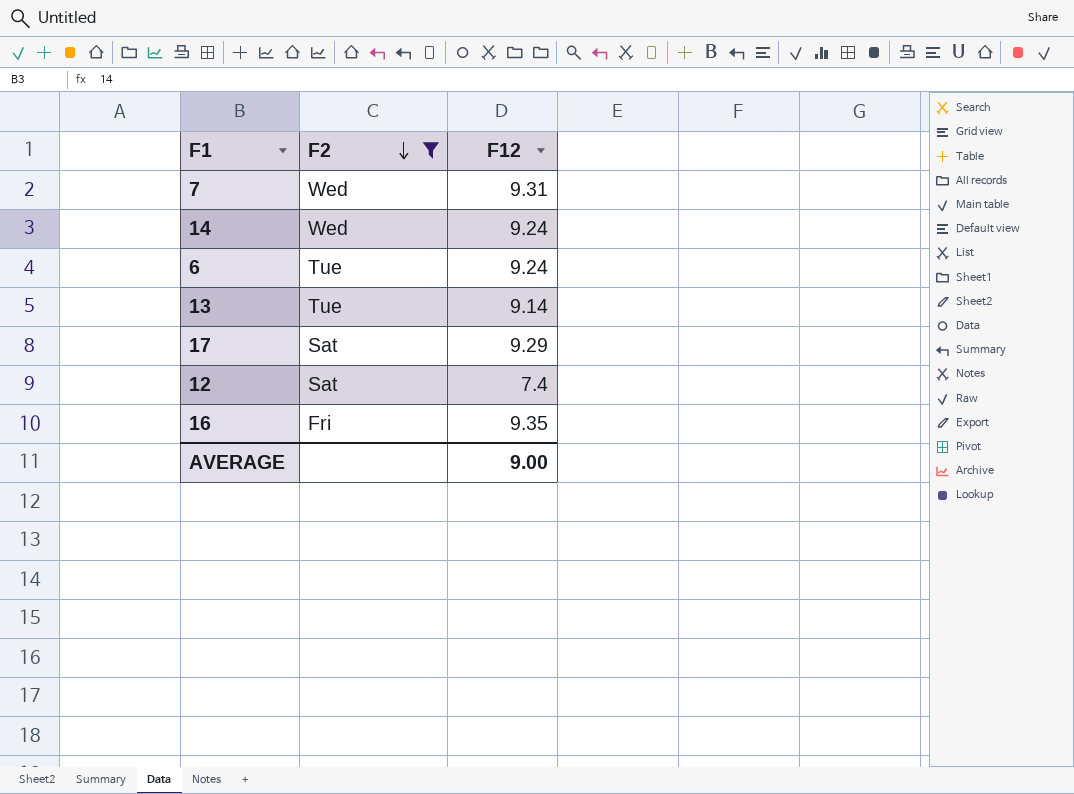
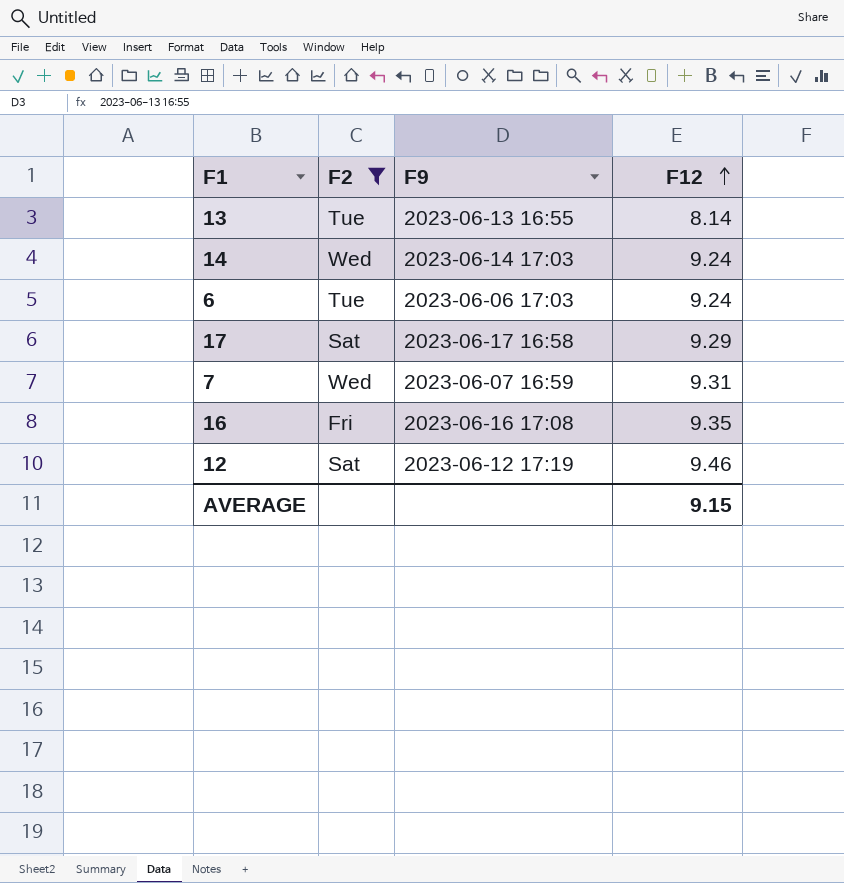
row order: F2 descending -> F12 ascending
column F9 | position: none -> 3
13 | F12: 9.14 -> 8.14
12 | F12: 7.4 -> 9.46
AVERAGE | F12: 9.00 -> 9.15

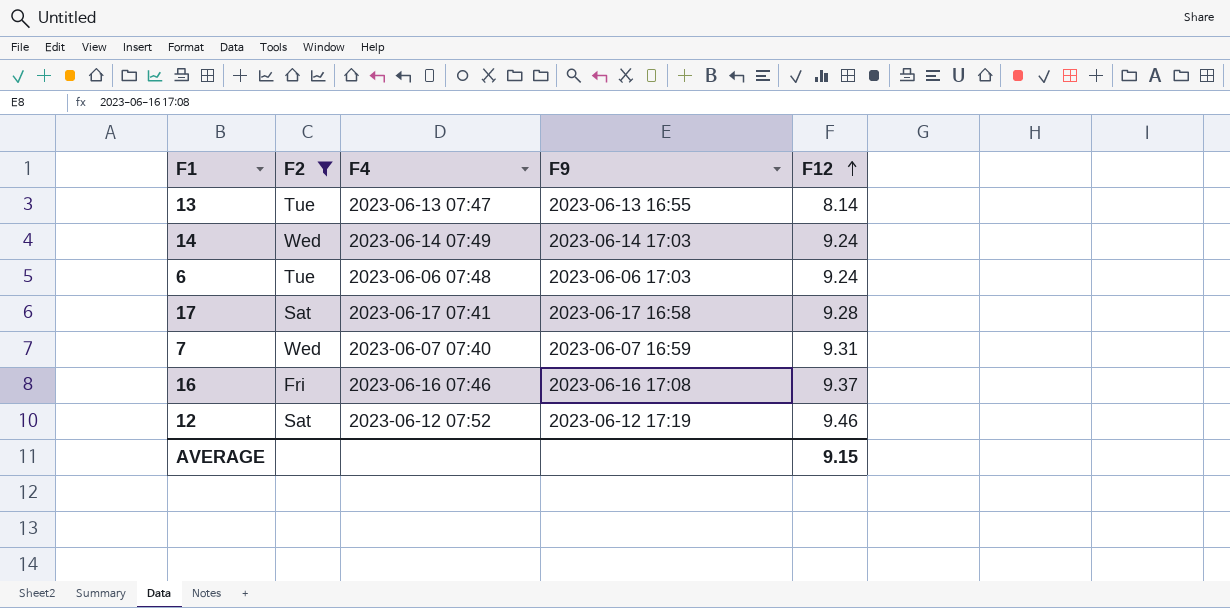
column F4 | position: none -> 3
17 | F12: 9.29 -> 9.28
16 | F12: 9.35 -> 9.37

